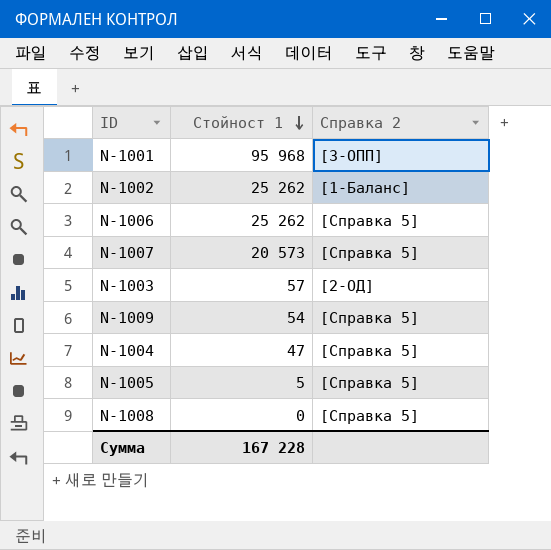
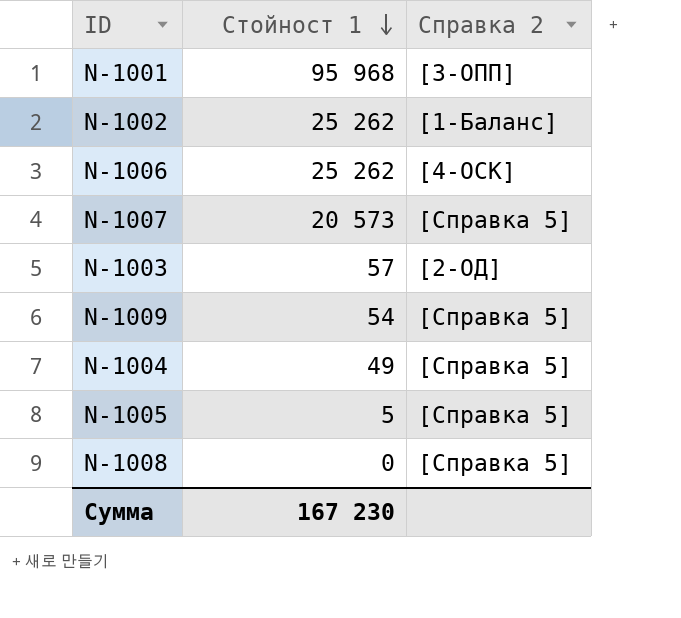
N-1006 | Справка 2: [Справка 5] -> [4-ОСК]
N-1004 | Стойност 1: 47 -> 49
Сумма | Стойност 1: 167 228 -> 167 230

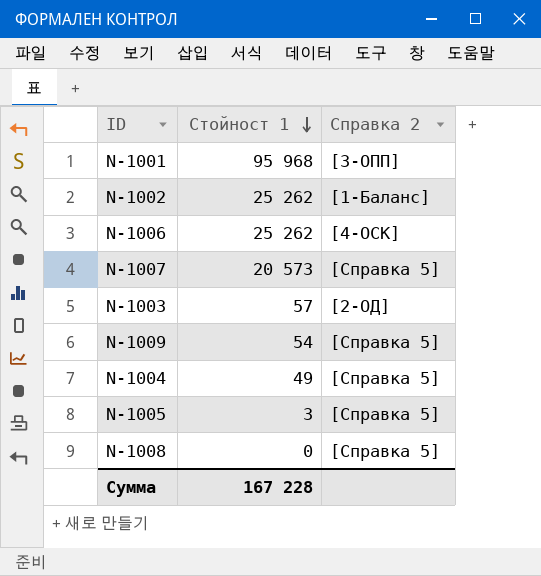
N-1005 | Стойност 1: 5 -> 3
Сумма | Стойност 1: 167 230 -> 167 228

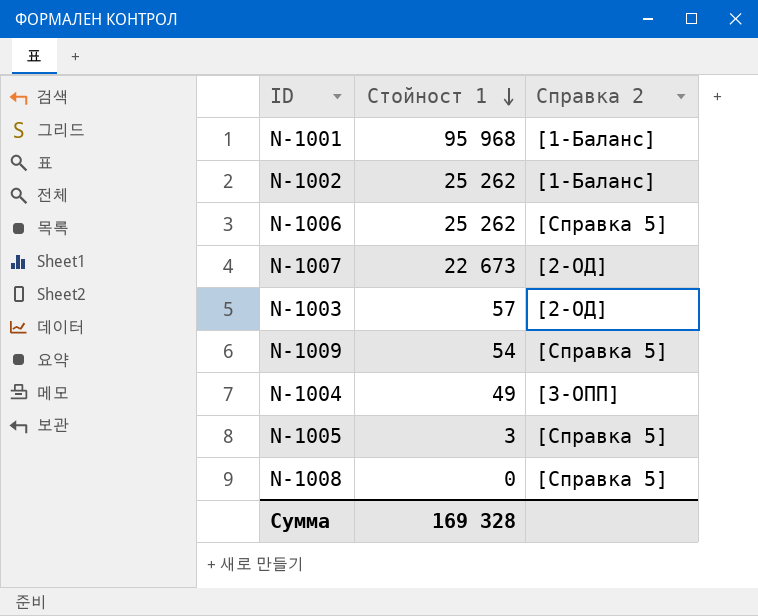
N-1001 | Справка 2: [3-ОПП] -> [1-Баланс]
N-1006 | Справка 2: [4-ОСК] -> [Справка 5]
N-1007 | Стойност 1: 20 573 -> 22 673
N-1007 | Справка 2: [Справка 5] -> [2-ОД]
N-1004 | Справка 2: [Справка 5] -> [3-ОПП]
Сумма | Стойност 1: 167 228 -> 169 328

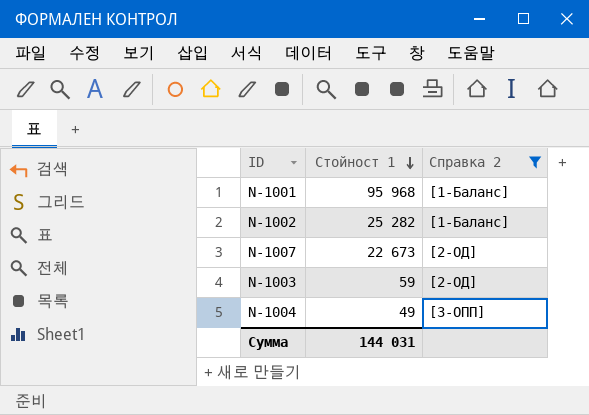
filter: none -> Справка 2 != [Справка 5]
N-1002 | Стойност 1: 25 262 -> 25 282
N-1003 | Стойност 1: 57 -> 59
Сумма | Стойност 1: 169 328 -> 144 031

